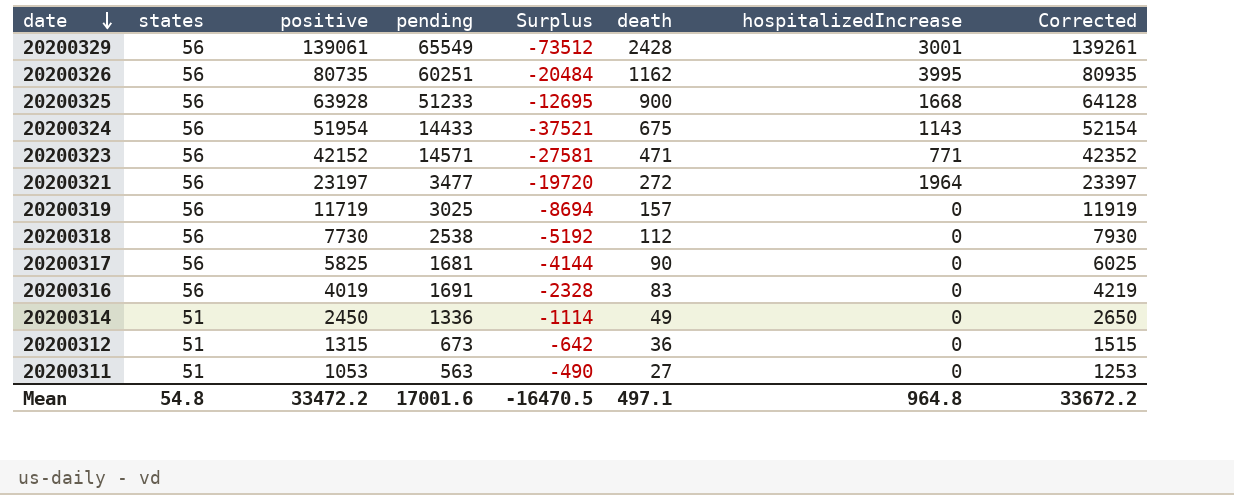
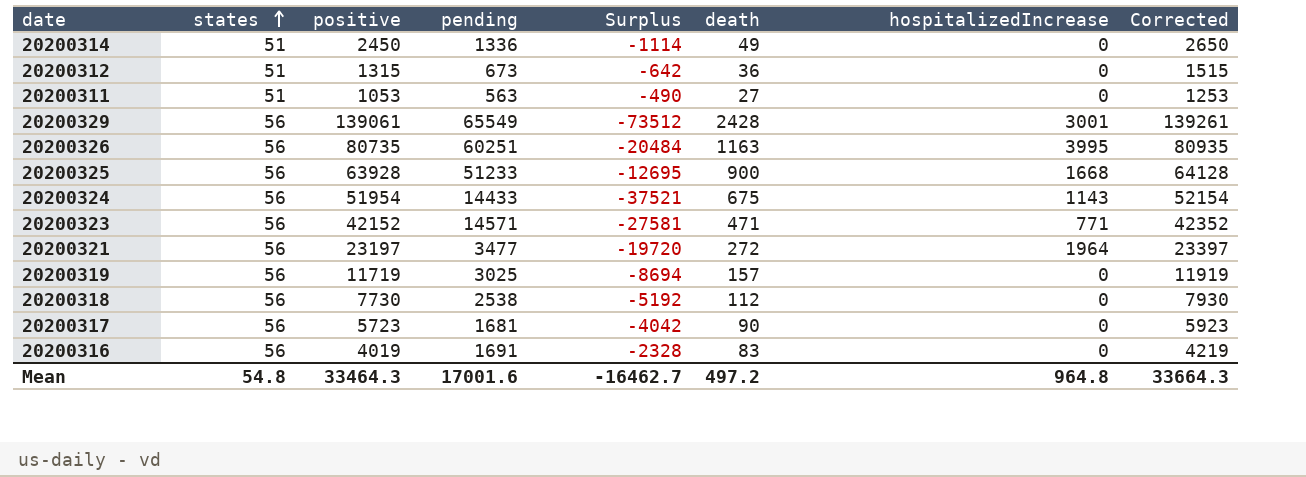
row order: date descending -> states ascending
20200326 | death: 1162 -> 1163
20200317 | positive: 5825 -> 5723
20200317 | Surplus: -4144 -> -4042
20200317 | Corrected: 6025 -> 5923
Mean | positive: 33472.2 -> 33464.3
Mean | Surplus: -16470.5 -> -16462.7
Mean | death: 497.1 -> 497.2
Mean | Corrected: 33672.2 -> 33664.3

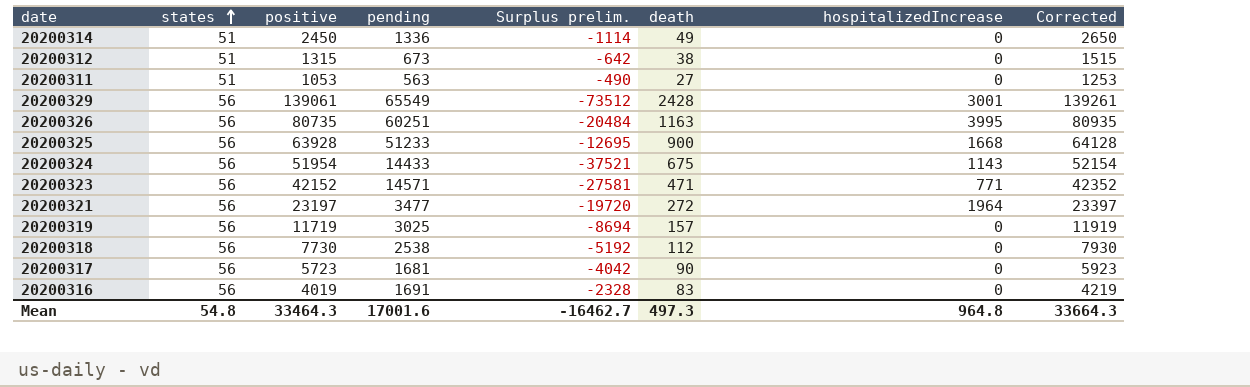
column name: Surplus -> Surplus prelim.
20200312 | death: 36 -> 38
Mean | death: 497.2 -> 497.3

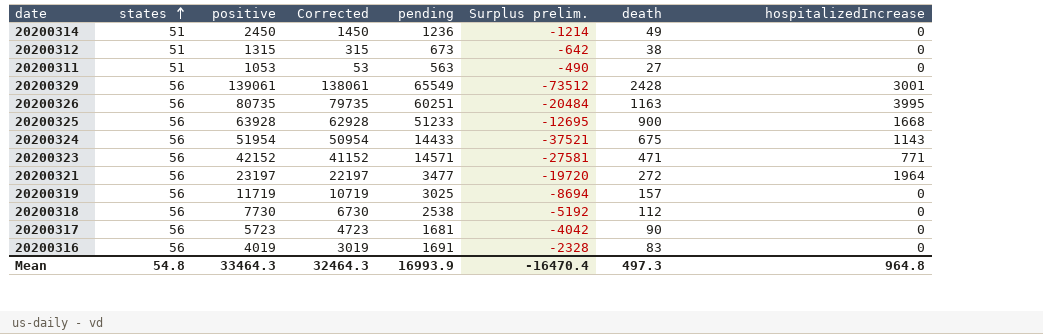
column Corrected | formula: [positive] + 200 -> [positive] - 1000
column Corrected | position: 8 -> 4
20200314 | pending: 1336 -> 1236
20200314 | Surplus prelim.: -1114 -> -1214
Mean | Corrected: 33664.3 -> 32464.3
Mean | pending: 17001.6 -> 16993.9
Mean | Surplus prelim.: -16462.7 -> -16470.4

